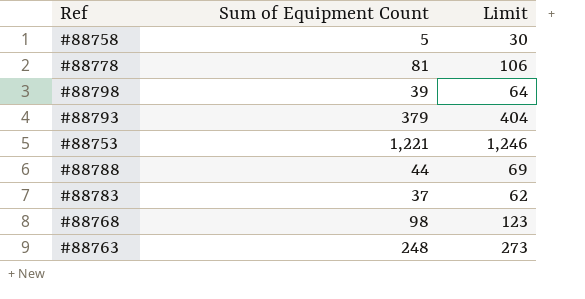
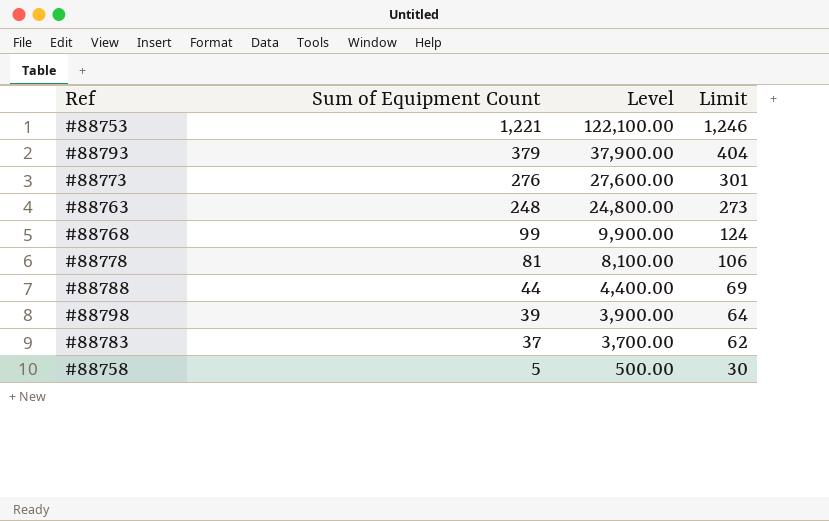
row order: none -> Sum of Equipment Count descending
column Level | formula: none -> [Sum of Equipment Count] * 100
row #88773: none -> 276 | 27,600.00 | 301
#88768 | Sum of Equipment Count: 98 -> 99
#88768 | Limit: 123 -> 124

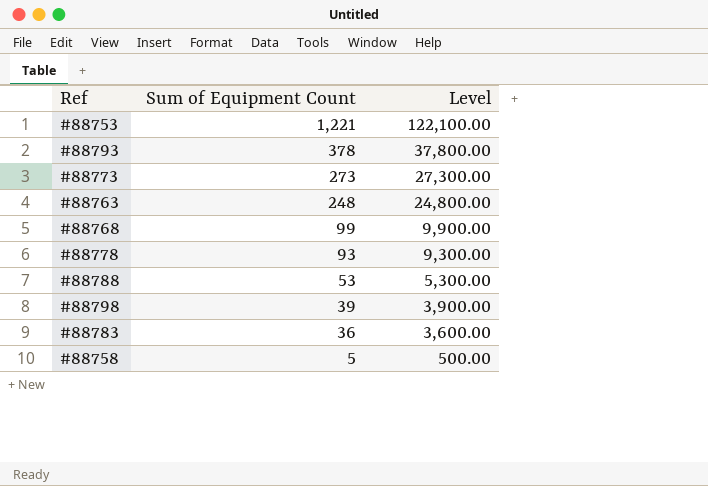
column Limit | formula: [Sum of Equipment Count] + 25 -> none
#88793 | Sum of Equipment Count: 379 -> 378
#88793 | Level: 37,900.00 -> 37,800.00
#88773 | Sum of Equipment Count: 276 -> 273
#88773 | Level: 27,600.00 -> 27,300.00
#88778 | Sum of Equipment Count: 81 -> 93
#88778 | Level: 8,100.00 -> 9,300.00
#88788 | Sum of Equipment Count: 44 -> 53
#88788 | Level: 4,400.00 -> 5,300.00
#88783 | Sum of Equipment Count: 37 -> 36
#88783 | Level: 3,700.00 -> 3,600.00

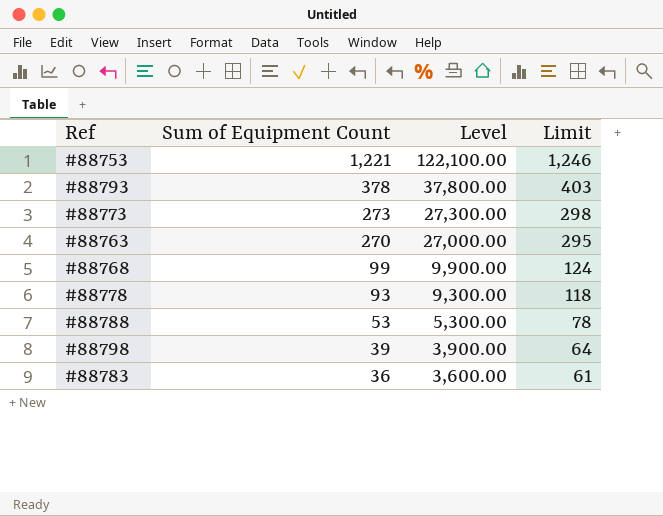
column Limit | formula: none -> [Sum of Equipment Count] + 25
row #88758: 5 | 500.00 -> none
#88763 | Sum of Equipment Count: 248 -> 270
#88763 | Level: 24,800.00 -> 27,000.00

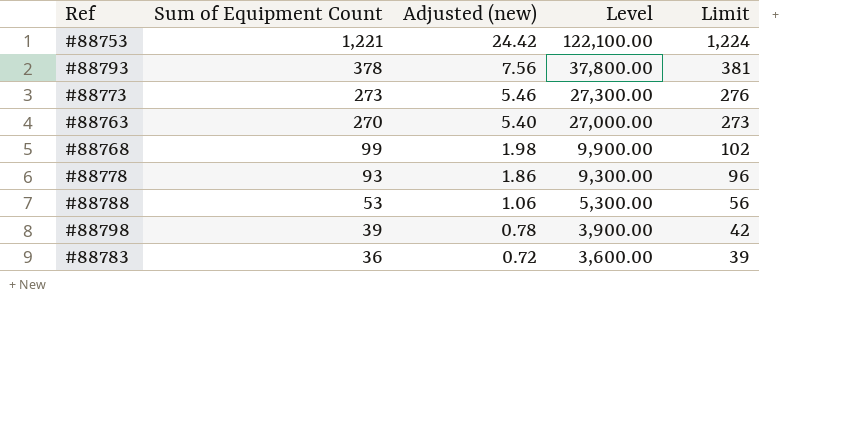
column Adjusted (new) | formula: none -> [Sum of Equipment Count] * 0.02
column Limit | formula: [Sum of Equipment Count] + 25 -> [Sum of Equipment Count] + 3

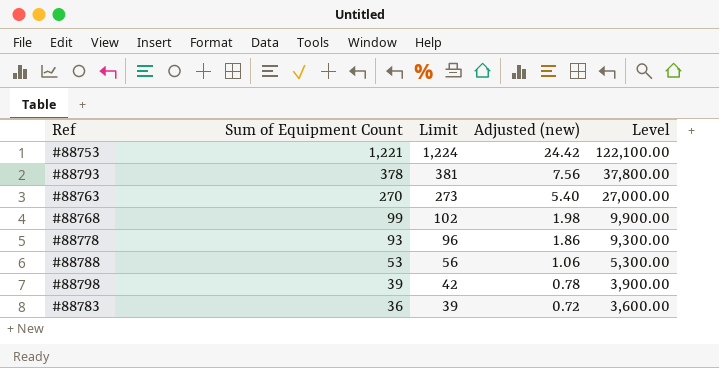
column Limit | position: 5 -> 3
row #88773: 273 | 5.46 | 27,300.00 | 276 -> none

